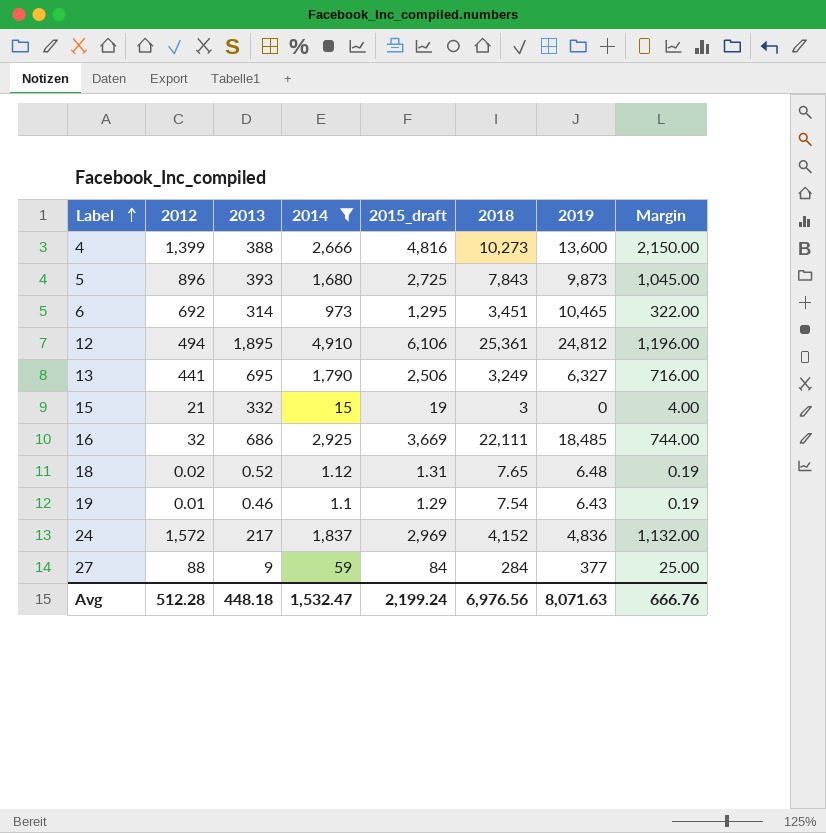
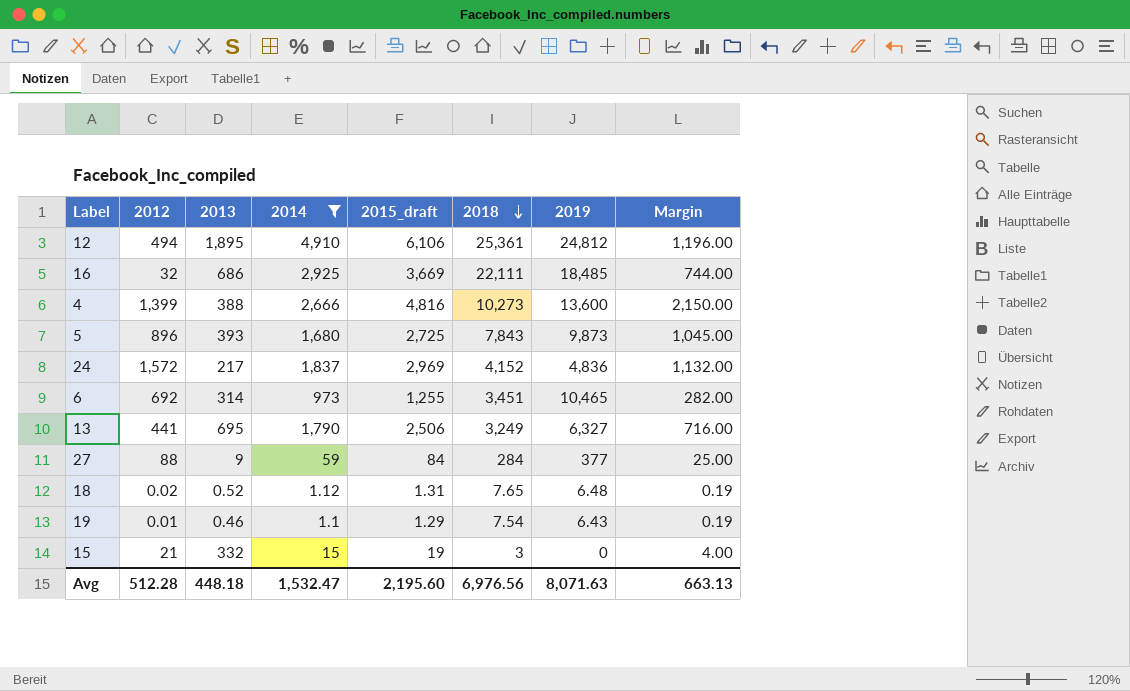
row order: Label ascending -> 2018 descending
6 | 2015_draft: 1,295 -> 1,255
6 | Margin: 322.00 -> 282.00
Avg | 2015_draft: 2,199.24 -> 2,195.60
Avg | Margin: 666.76 -> 663.13

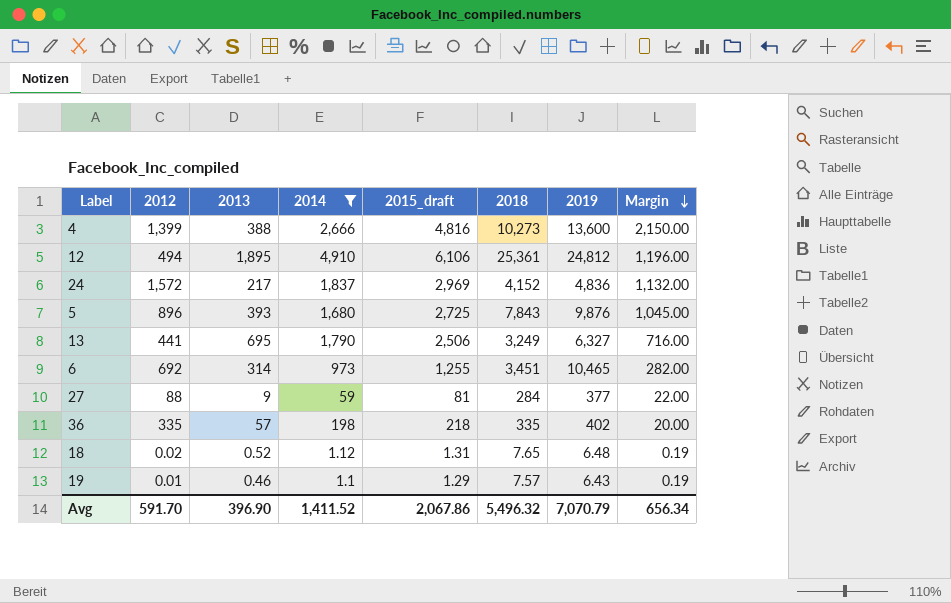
row order: 2018 descending -> Margin descending
row 16: 32 | 686 | 2,925 | 3,669 | 22,111 | 18,485 | 744.00 -> none
row 15: 21 | 332 | 15 | 19 | 3 | 0 | 4.00 -> none
5 | 2019: 9,873 -> 9,876
27 | 2015_draft: 84 -> 81
27 | Margin: 25.00 -> 22.00
row 36: none -> 335 | 57 | 198 | 218 | 335 | 402 | 20.00
19 | 2018: 7.54 -> 7.57
Avg | 2012: 512.28 -> 591.70
Avg | 2013: 448.18 -> 396.90
Avg | 2014: 1,532.47 -> 1,411.52
Avg | 2015_draft: 2,195.60 -> 2,067.86
Avg | 2018: 6,976.56 -> 5,496.32
Avg | 2019: 8,071.63 -> 7,070.79
Avg | Margin: 663.13 -> 656.34

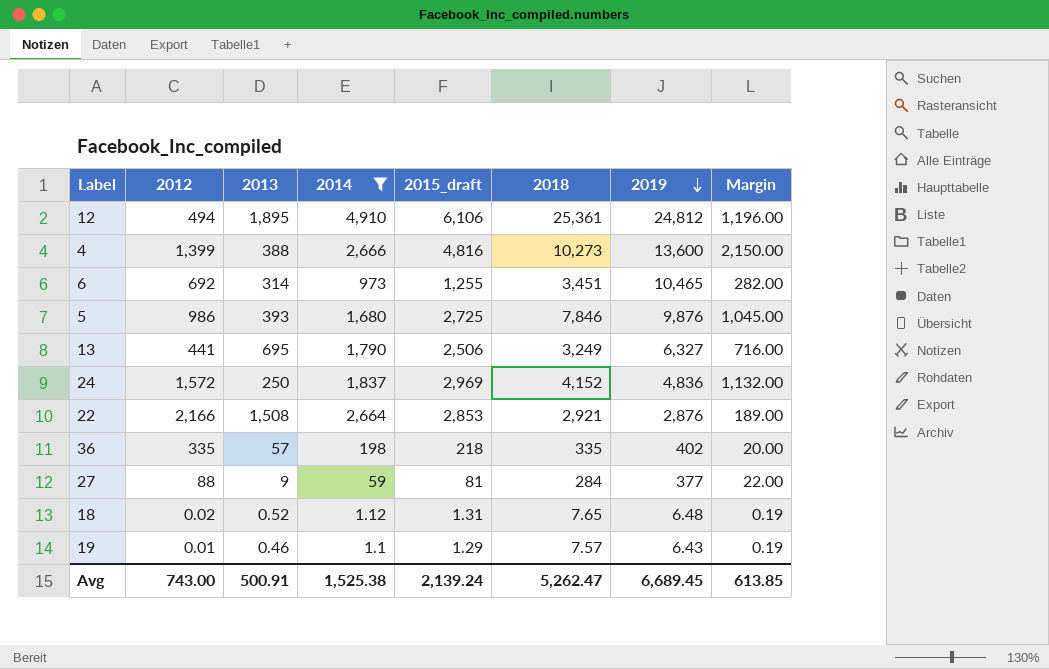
row order: Margin descending -> 2019 descending
5 | 2012: 896 -> 986
5 | 2018: 7,843 -> 7,846
24 | 2013: 217 -> 250
row 22: none -> 2,166 | 1,508 | 2,664 | 2,853 | 2,921 | 2,876 | 189.00
Avg | 2012: 591.70 -> 743.00
Avg | 2013: 396.90 -> 500.91
Avg | 2014: 1,411.52 -> 1,525.38
Avg | 2015_draft: 2,067.86 -> 2,139.24
Avg | 2018: 5,496.32 -> 5,262.47
Avg | 2019: 7,070.79 -> 6,689.45
Avg | Margin: 656.34 -> 613.85

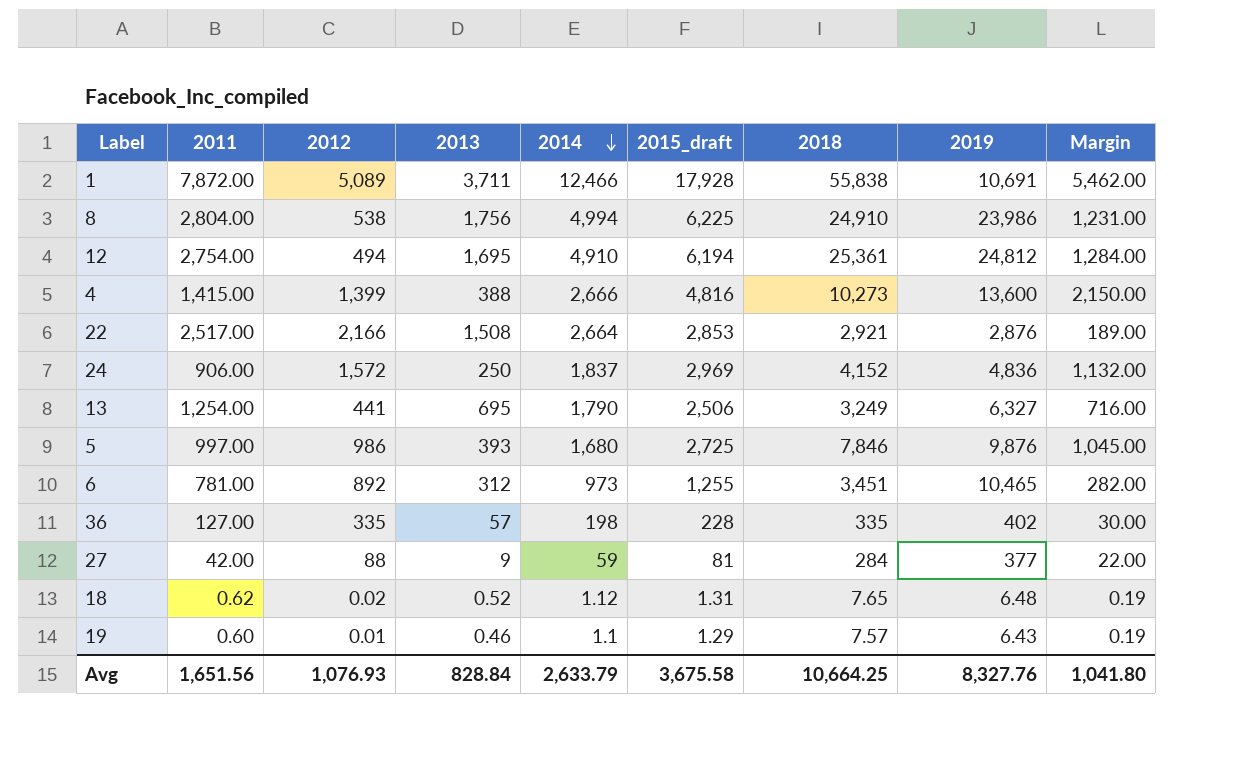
filter: 2014 <= 4,910 -> none
row order: 2019 descending -> 2014 descending
column 2011 | position: none -> 2
12 | 2013: 1,895 -> 1,695
12 | 2015_draft: 6,106 -> 6,194
12 | Margin: 1,196.00 -> 1,284.00
6 | 2012: 692 -> 892
6 | 2013: 314 -> 312
36 | 2015_draft: 218 -> 228
36 | Margin: 20.00 -> 30.00
Avg | 2012: 743.00 -> 1,076.93
Avg | 2013: 500.91 -> 828.84
Avg | 2014: 1,525.38 -> 2,633.79
Avg | 2015_draft: 2,139.24 -> 3,675.58
Avg | 2018: 5,262.47 -> 10,664.25
Avg | 2019: 6,689.45 -> 8,327.76
Avg | Margin: 613.85 -> 1,041.80

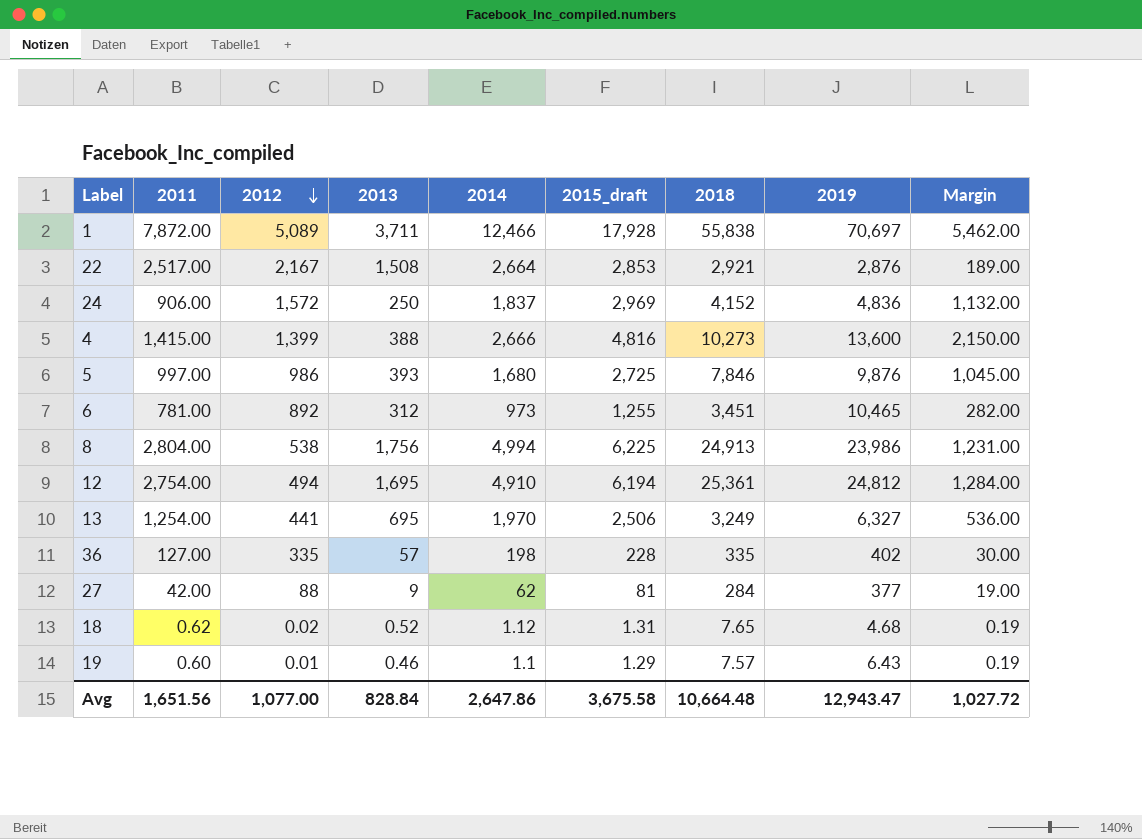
row order: 2014 descending -> 2012 descending
1 | 2019: 10,691 -> 70,697
22 | 2012: 2,166 -> 2,167
8 | 2018: 24,910 -> 24,913
13 | 2014: 1,790 -> 1,970
13 | Margin: 716.00 -> 536.00
27 | 2014: 59 -> 62
27 | Margin: 22.00 -> 19.00
18 | 2019: 6.48 -> 4.68
Avg | 2012: 1,076.93 -> 1,077.00
Avg | 2014: 2,633.79 -> 2,647.86
Avg | 2018: 10,664.25 -> 10,664.48
Avg | 2019: 8,327.76 -> 12,943.47
Avg | Margin: 1,041.80 -> 1,027.72

